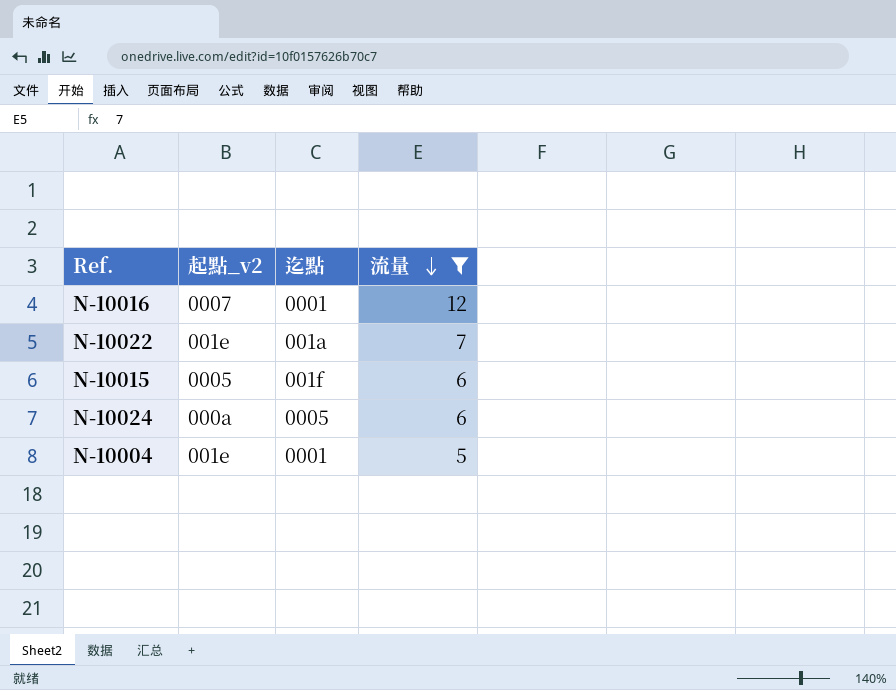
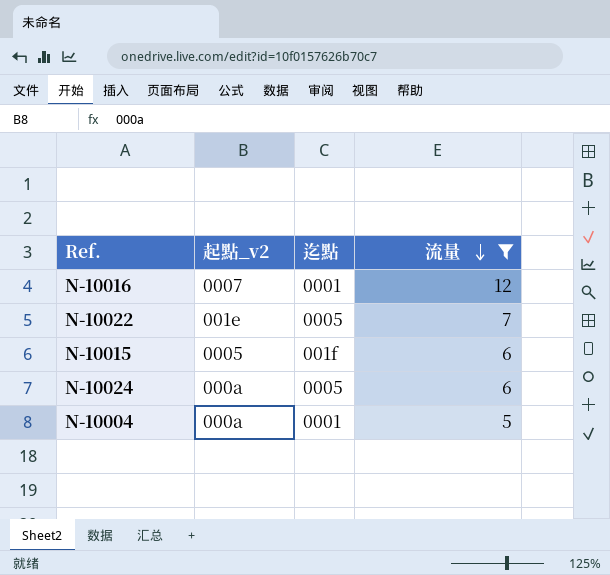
N-10022 | 迄點: 001a -> 0005
N-10004 | 起點_v2: 001e -> 000a

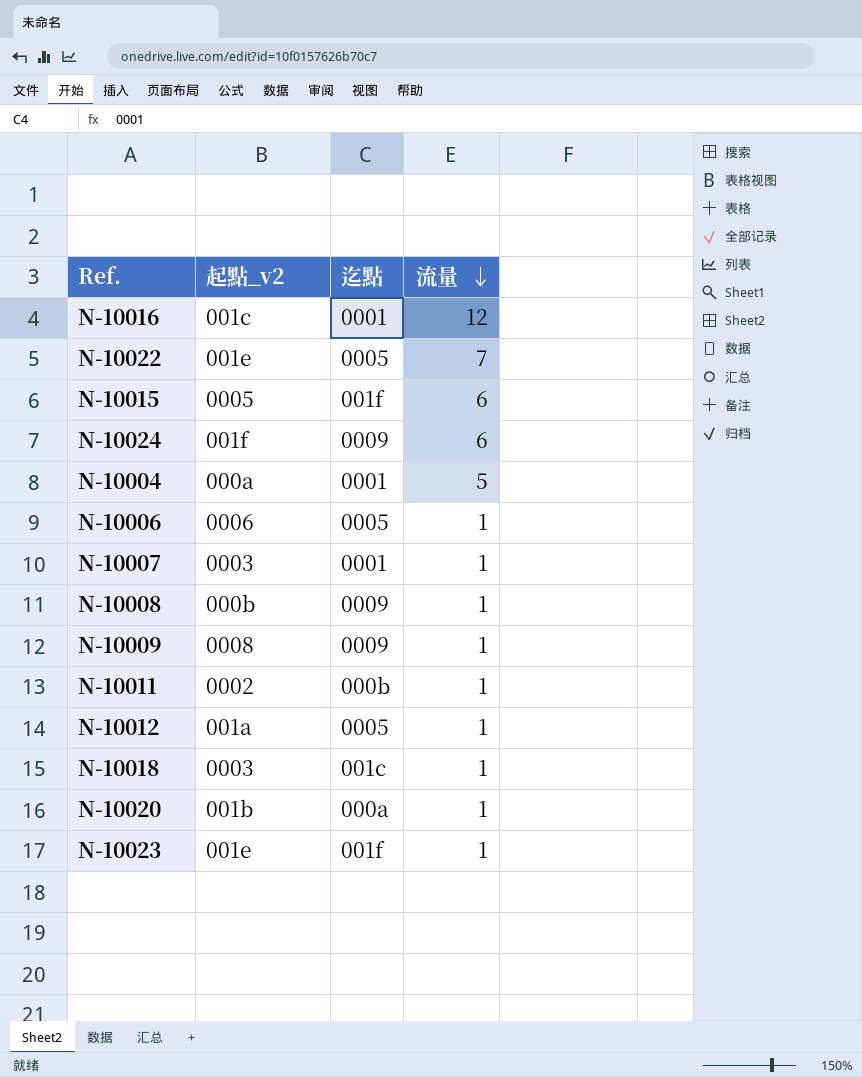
filter: 流量 != 1 -> none
N-10016 | 起點_v2: 0007 -> 001c
N-10024 | 起點_v2: 000a -> 001f
N-10024 | 迄點: 0005 -> 0009

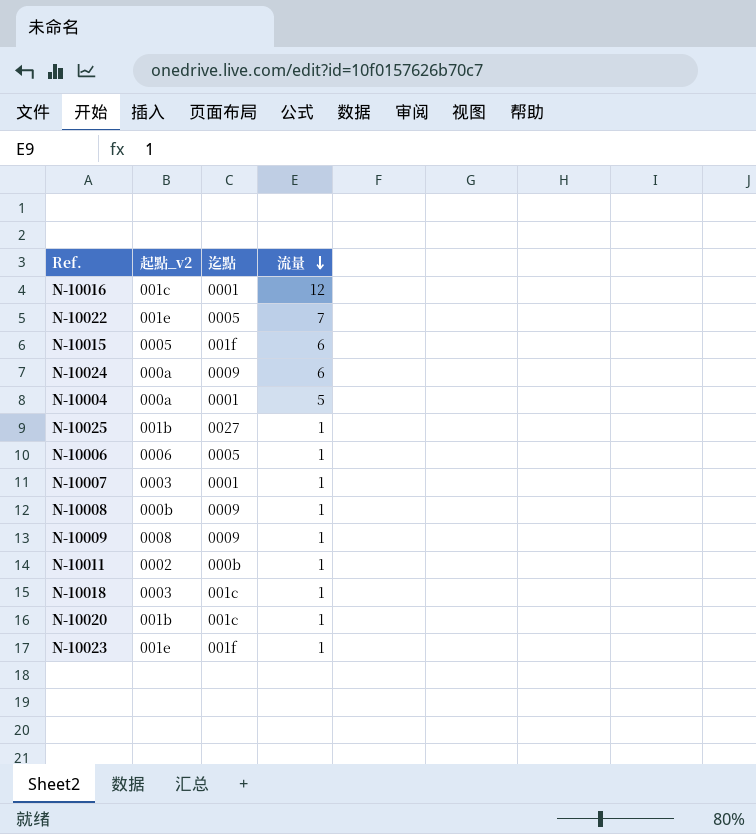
row N-10012: 001a | 0005 | 1 -> none
N-10024 | 起點_v2: 001f -> 000a
row N-10025: none -> 001b | 0027 | 1
N-10020 | 迄點: 000a -> 001c

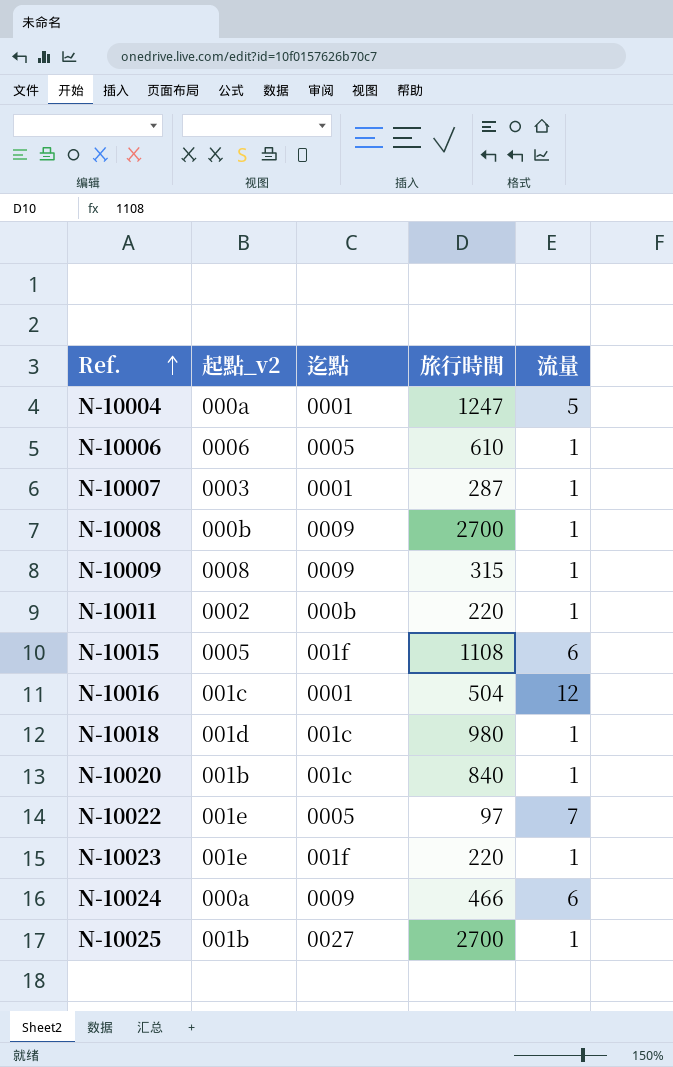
row order: 流量 descending -> Ref. ascending
column 旅行時間 | position: none -> 4
N-10018 | 起點_v2: 0003 -> 001d

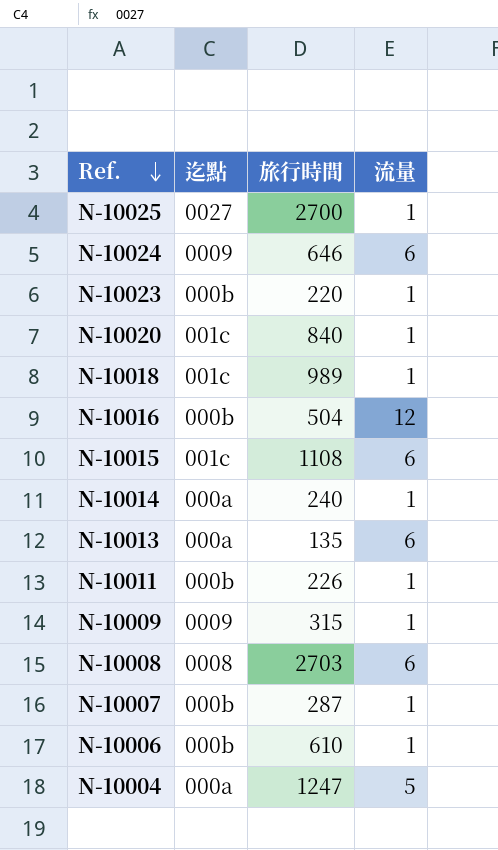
row order: Ref. ascending -> Ref. descending
column 起點_v2 | position: 2 -> none
row N-10022: 001e | 0005 | 97 | 7 -> none
N-10024 | 旅行時間: 466 -> 646
N-10023 | 迄點: 001f -> 000b
N-10018 | 旅行時間: 980 -> 989
N-10016 | 迄點: 0001 -> 000b
N-10015 | 迄點: 001f -> 001c
row N-10014: none -> 000a | 240 | 1
row N-10013: none -> 000a | 135 | 6
N-10011 | 旅行時間: 220 -> 226
N-10008 | 迄點: 0009 -> 0008
N-10008 | 旅行時間: 2700 -> 2703
N-10008 | 流量: 1 -> 6
N-10007 | 迄點: 0001 -> 000b
N-10006 | 迄點: 0005 -> 000b
N-10004 | 迄點: 0001 -> 000a

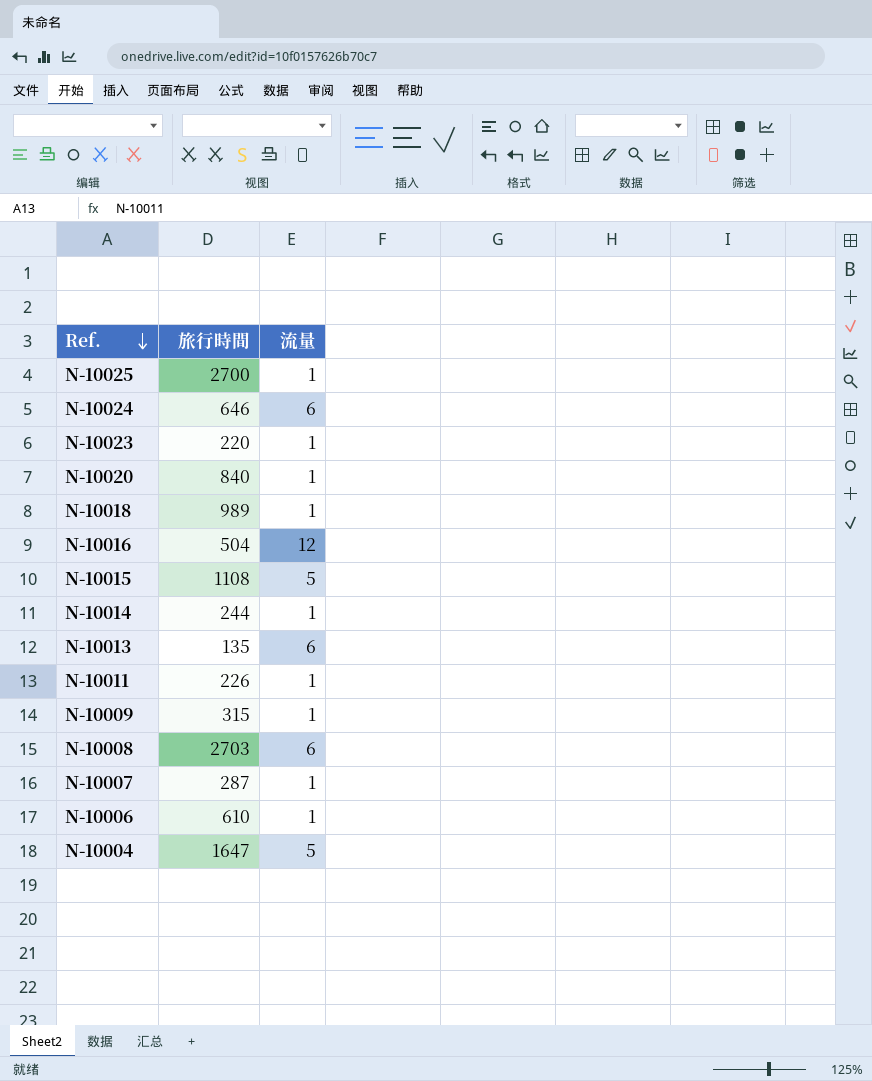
column 迄點 | position: 2 -> none
N-10015 | 流量: 6 -> 5
N-10014 | 旅行時間: 240 -> 244
N-10004 | 旅行時間: 1247 -> 1647

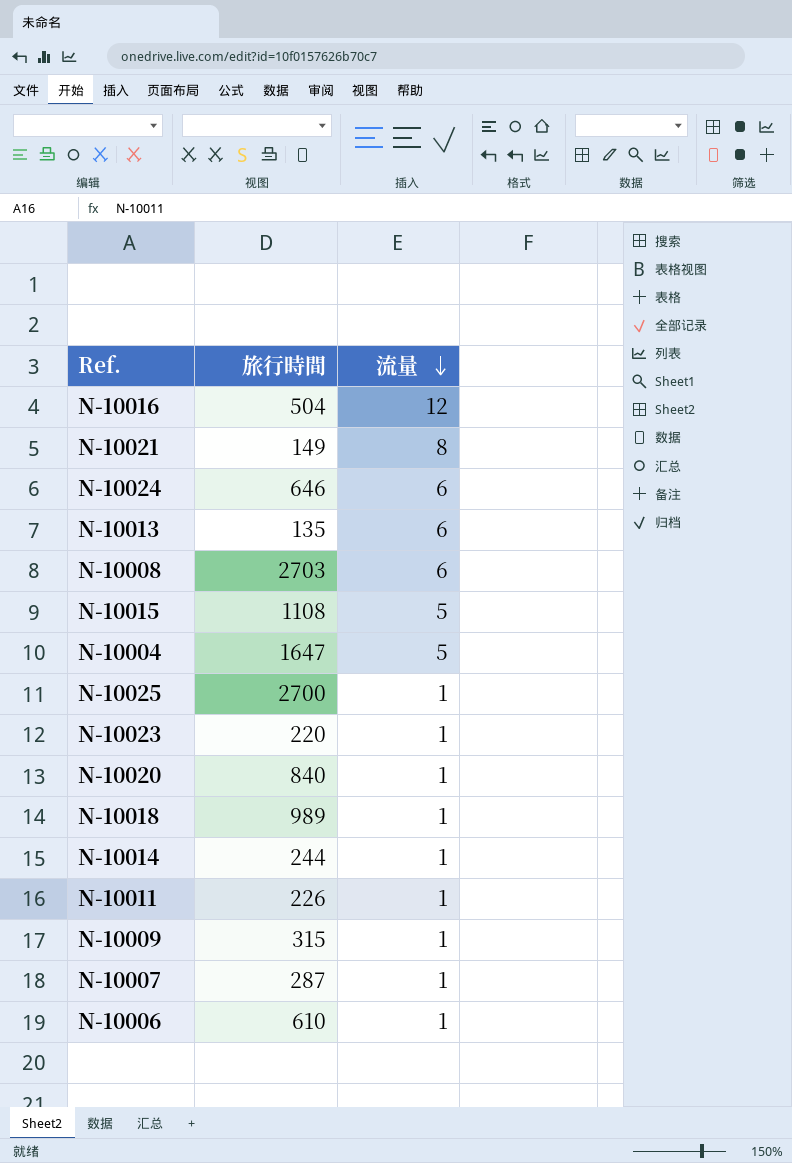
row order: Ref. descending -> 流量 descending
row N-10021: none -> 149 | 8

